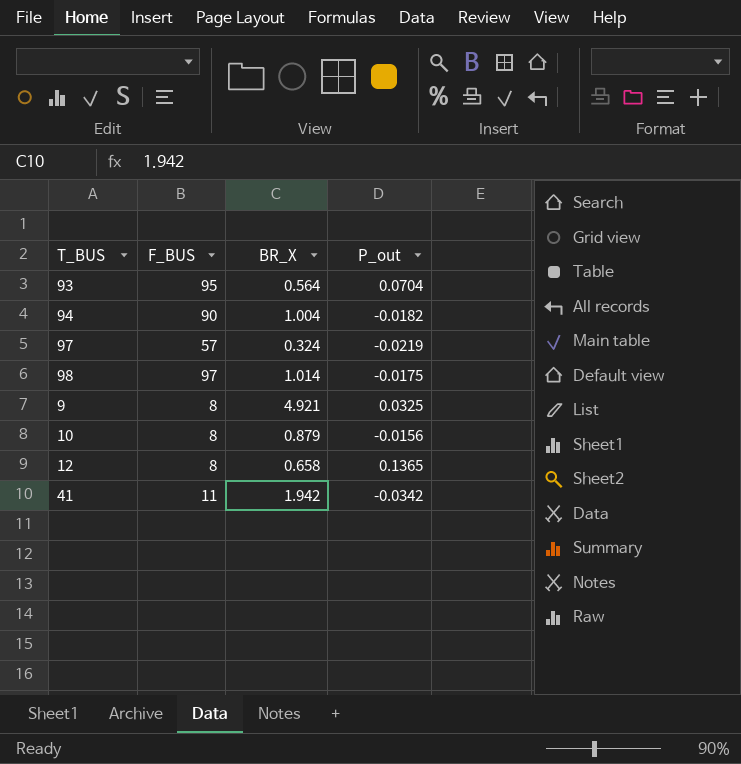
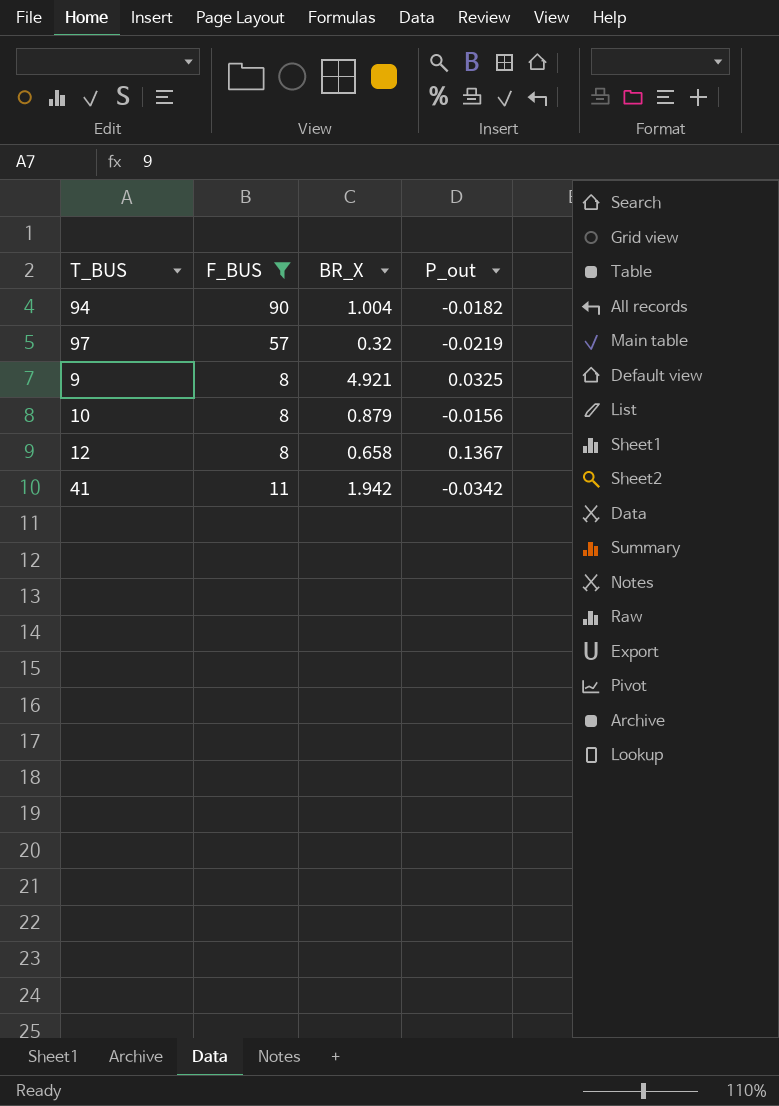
filter: none -> F_BUS <= 90
97 | BR_X: 0.324 -> 0.32
12 | P_out: 0.1365 -> 0.1367

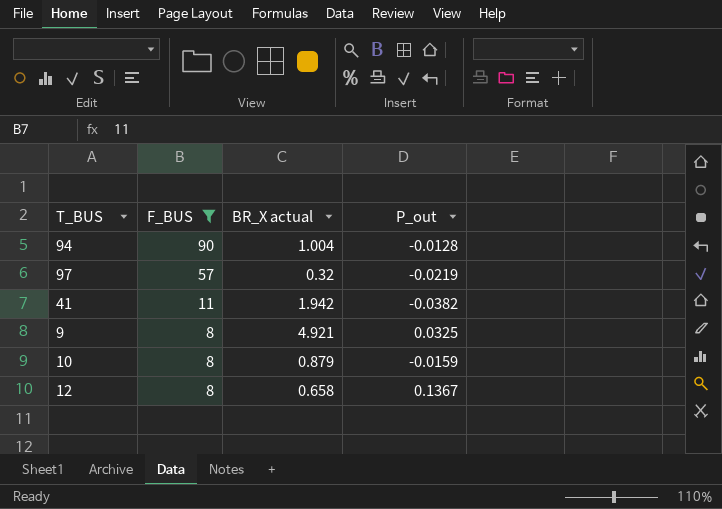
row order: none -> F_BUS descending
column name: BR_X -> BR_X actual
94 | P_out: -0.0182 -> -0.0128
41 | P_out: -0.0342 -> -0.0382
10 | P_out: -0.0156 -> -0.0159

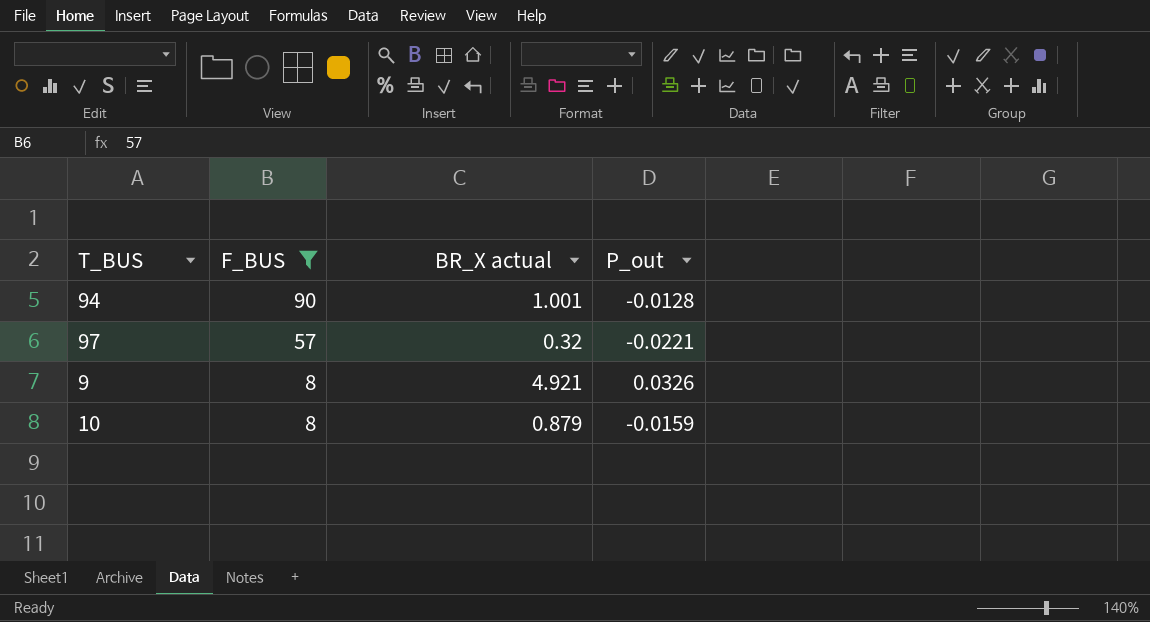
row 41: 11 | 1.942 | -0.0382 -> none
row 12: 8 | 0.658 | 0.1367 -> none
94 | BR_X actual: 1.004 -> 1.001
97 | P_out: -0.0219 -> -0.0221
9 | P_out: 0.0325 -> 0.0326

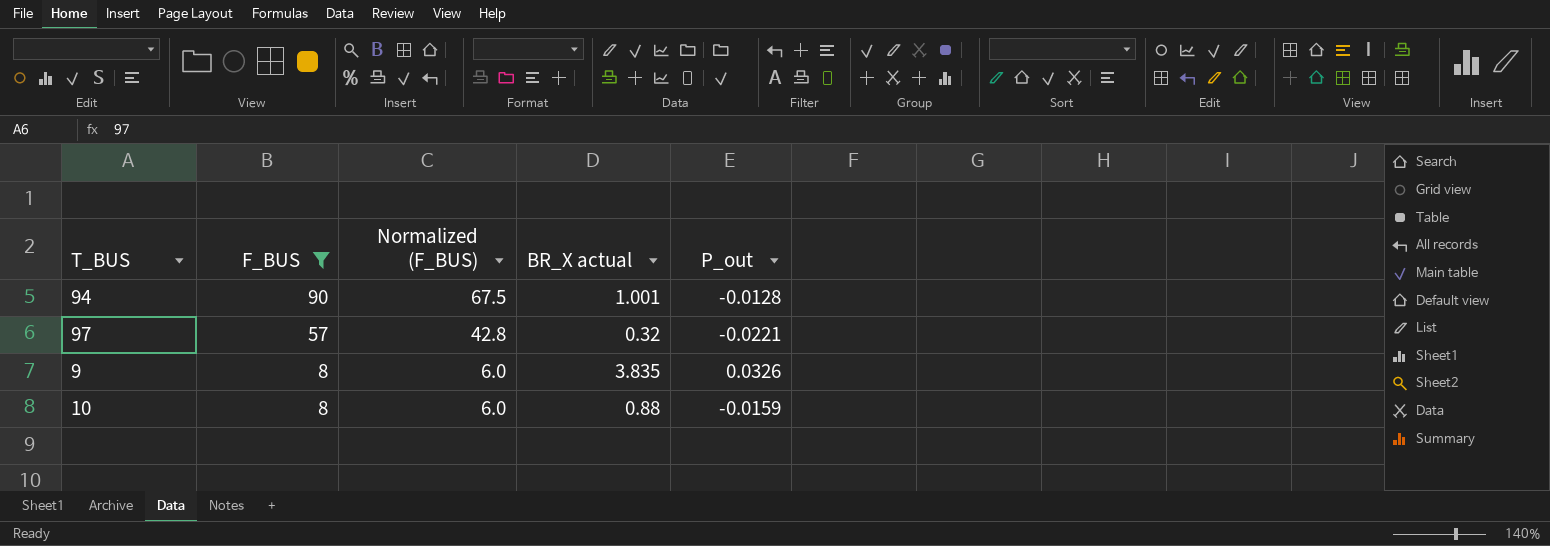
column Normalized (F_BUS) | formula: none -> [F_BUS] * 0.75
9 | BR_X actual: 4.921 -> 3.835
10 | BR_X actual: 0.879 -> 0.88

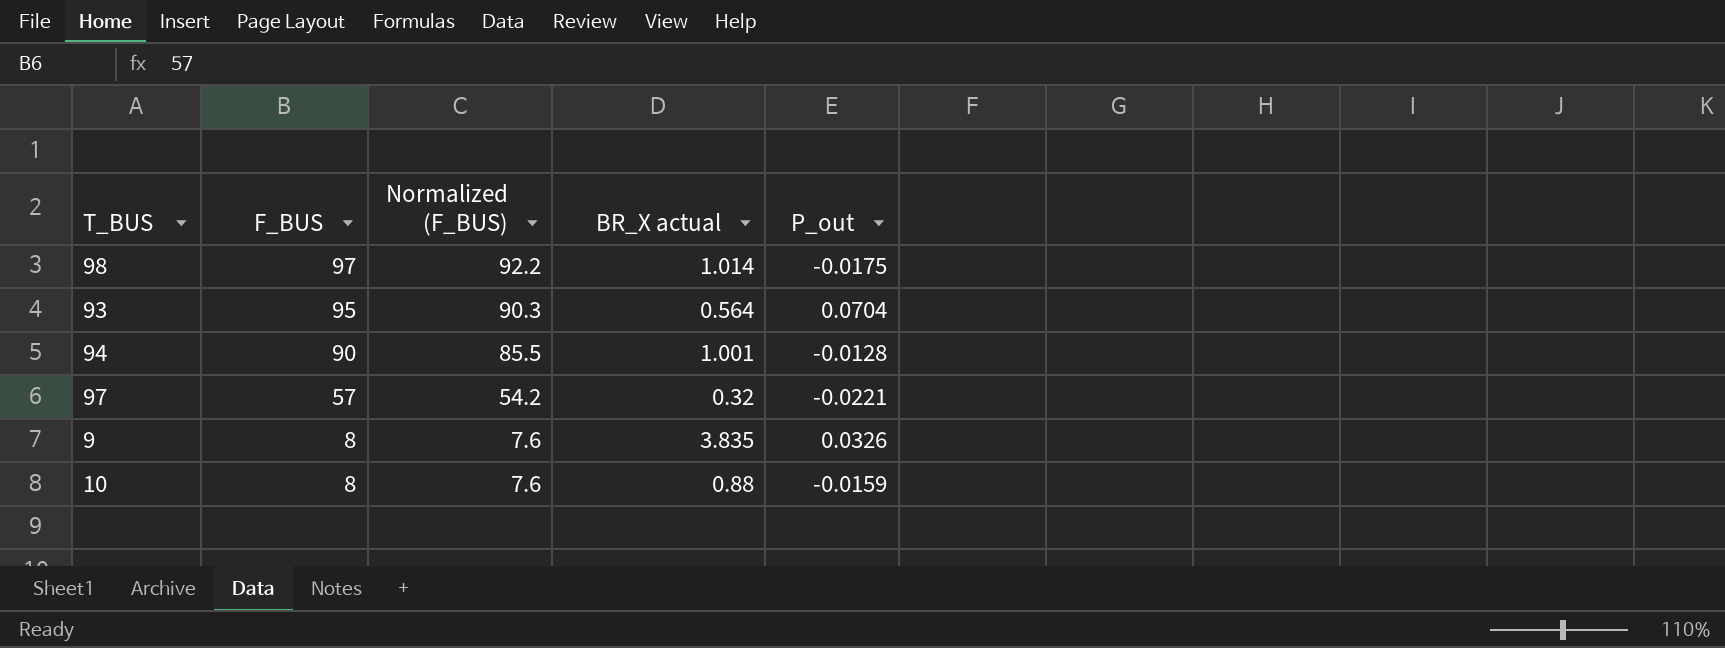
filter: F_BUS <= 90 -> none
column Normalized (F_BUS) | formula: [F_BUS] * 0.75 -> [F_BUS] * 0.95

